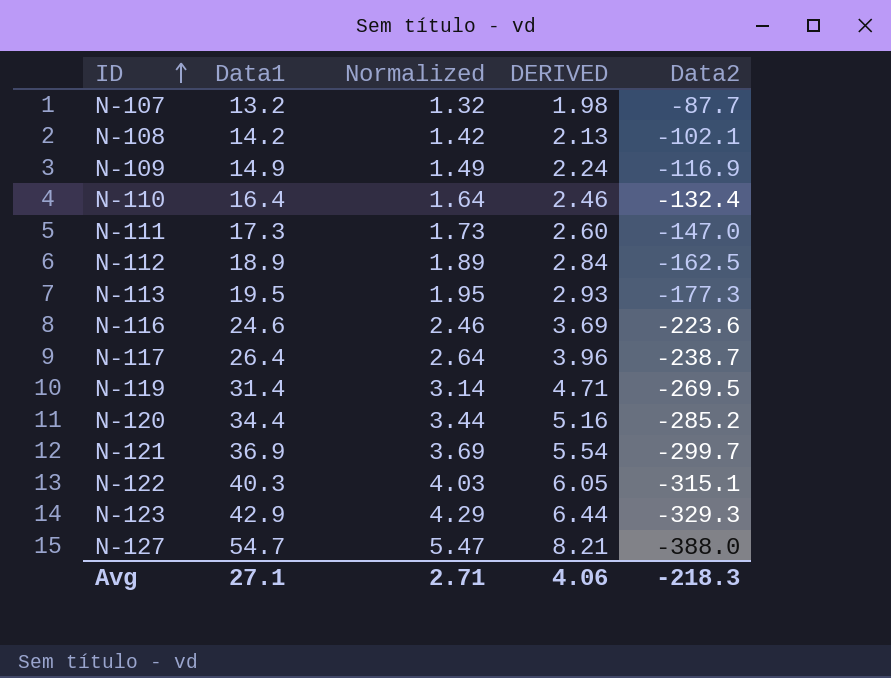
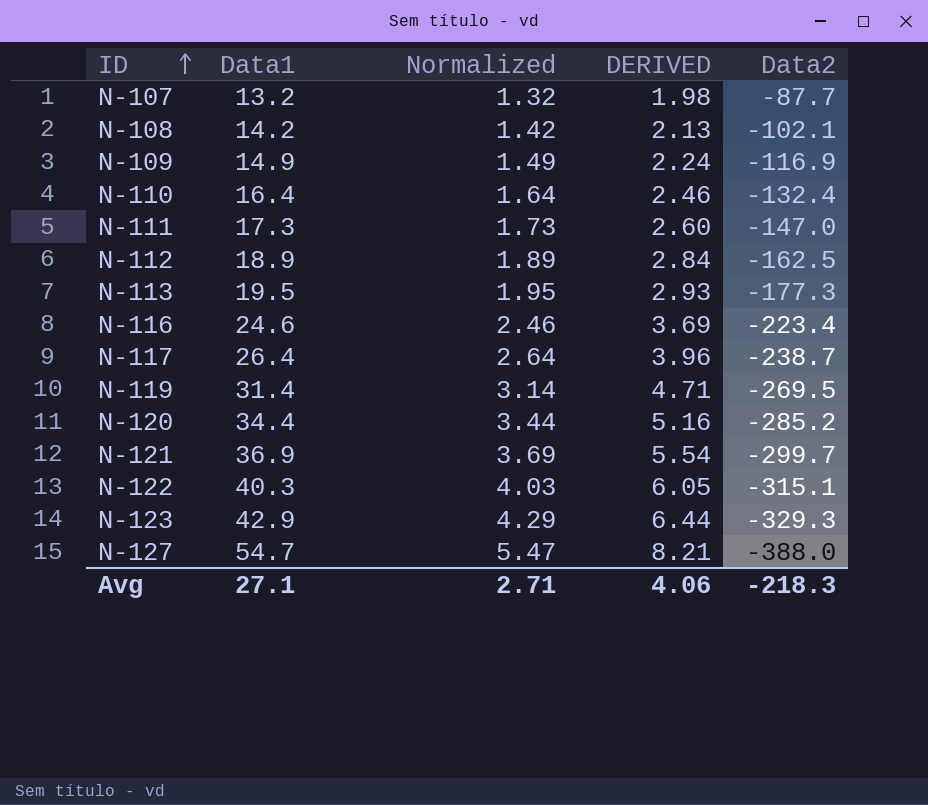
N-116 | Data2: -223.6 -> -223.4

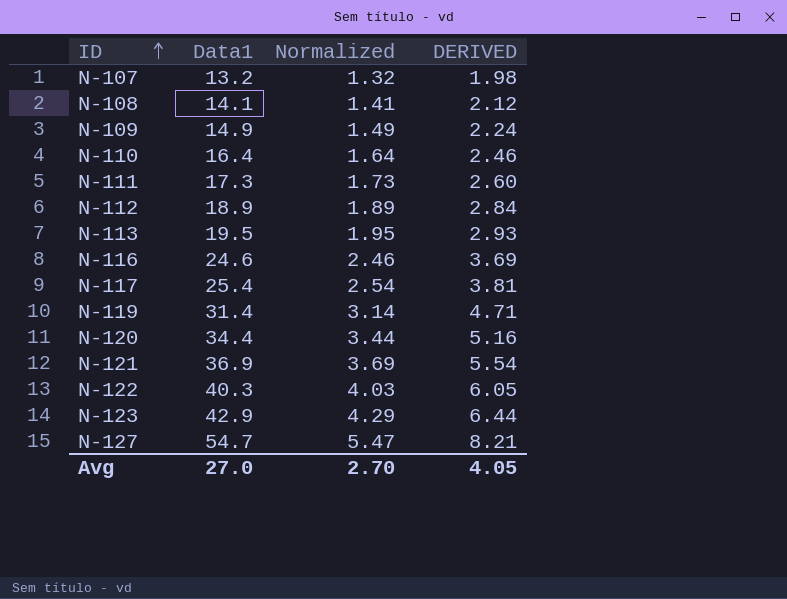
column Data2 | position: 5 -> none
N-108 | Data1: 14.2 -> 14.1
N-108 | Normalized: 1.42 -> 1.41
N-108 | DERIVED: 2.13 -> 2.12
N-117 | Data1: 26.4 -> 25.4
N-117 | Normalized: 2.64 -> 2.54
N-117 | DERIVED: 3.96 -> 3.81
Avg | Data1: 27.1 -> 27.0
Avg | Normalized: 2.71 -> 2.70
Avg | DERIVED: 4.06 -> 4.05

